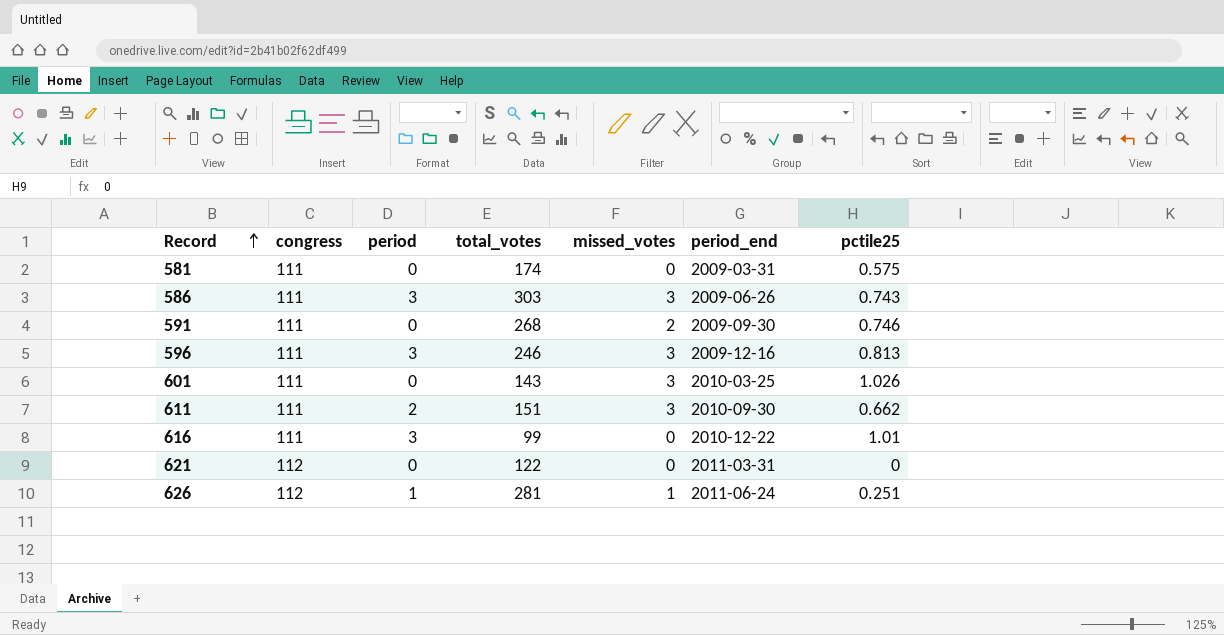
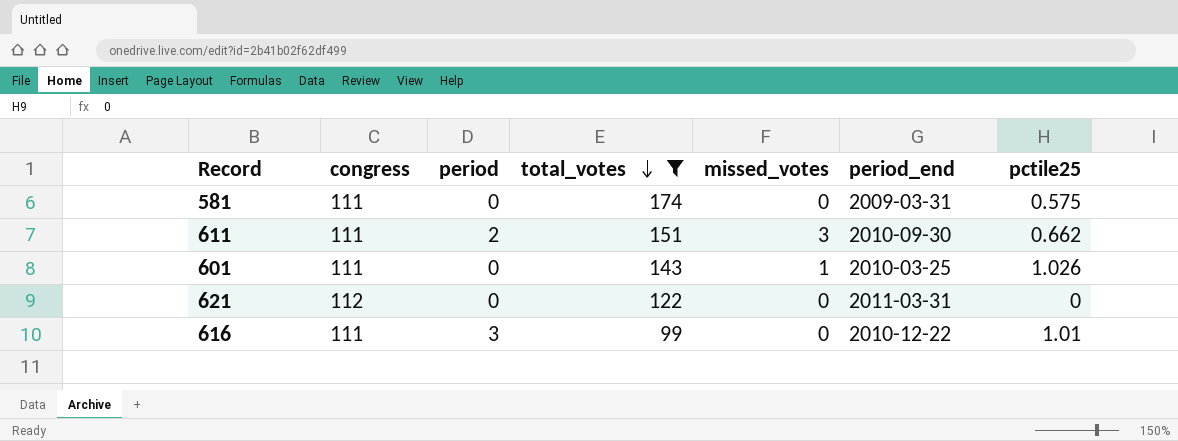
filter: none -> total_votes <= 174
row order: Record ascending -> total_votes descending
601 | missed_votes: 3 -> 1

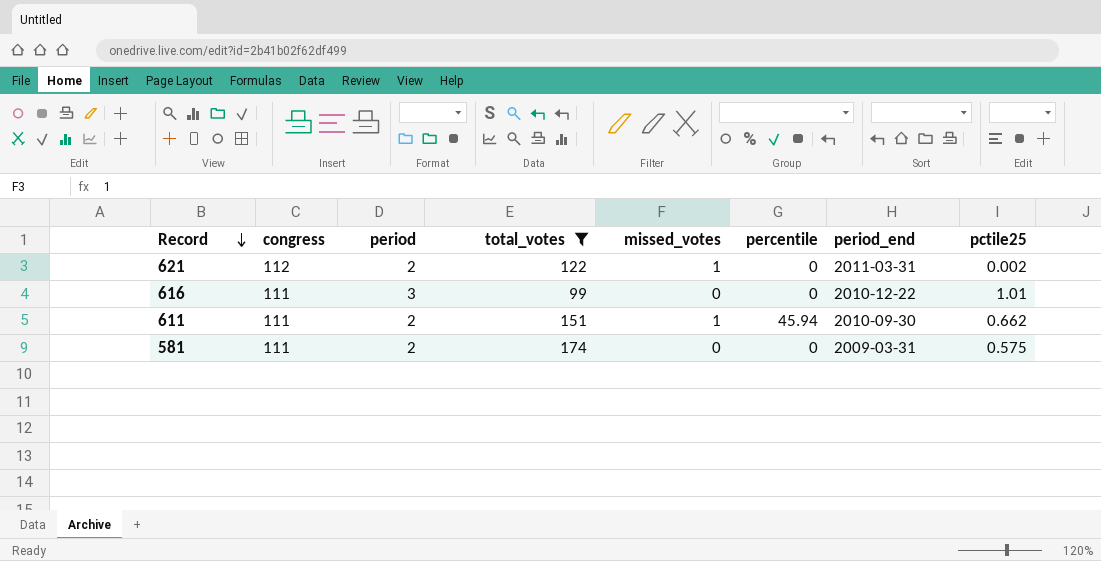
row order: total_votes descending -> Record descending
column percentile | position: none -> 6
row 601: 111 | 0 | 143 | 1 | 2010-03-25 | 1.026 -> none
621 | period: 0 -> 2
621 | missed_votes: 0 -> 1
621 | pctile25: 0 -> 0.002
611 | missed_votes: 3 -> 1
581 | period: 0 -> 2

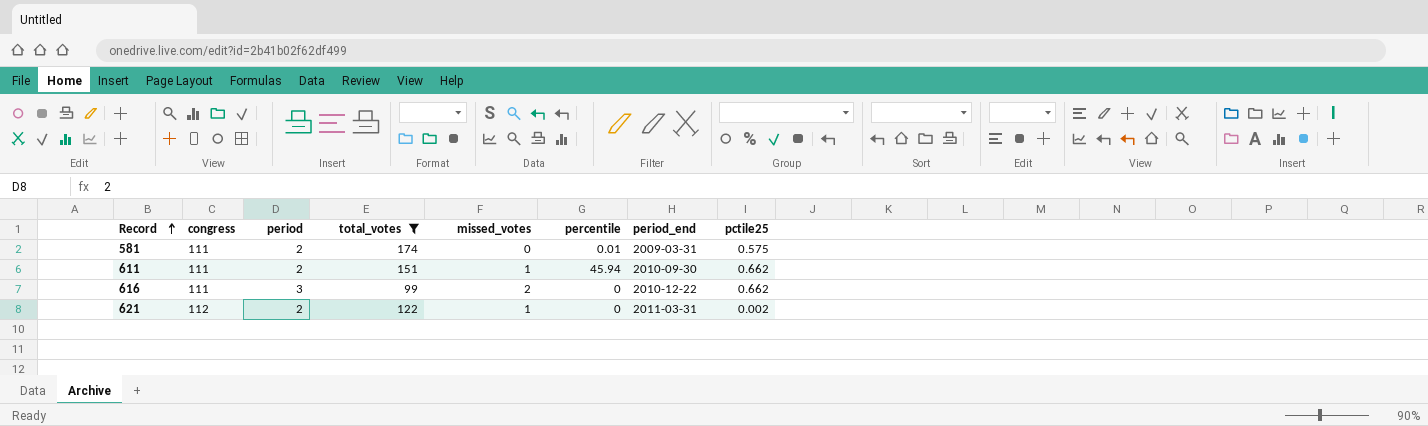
row order: Record descending -> Record ascending
581 | percentile: 0 -> 0.01
616 | missed_votes: 0 -> 2
616 | pctile25: 1.01 -> 0.662

